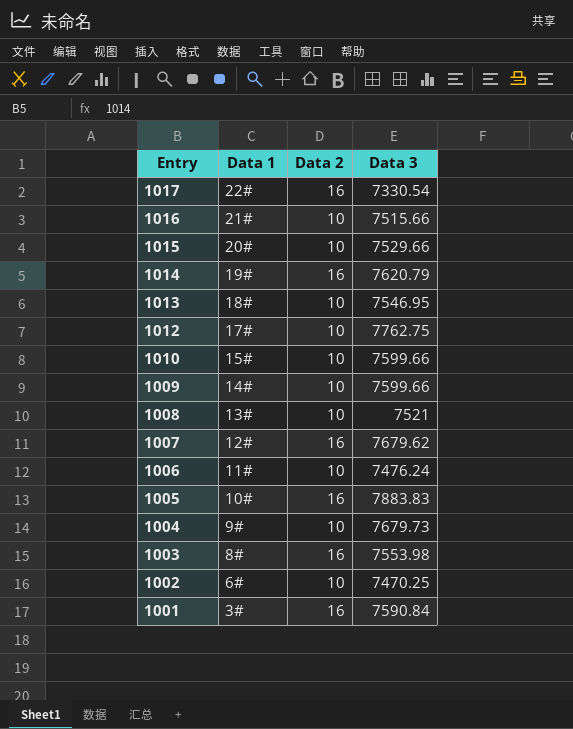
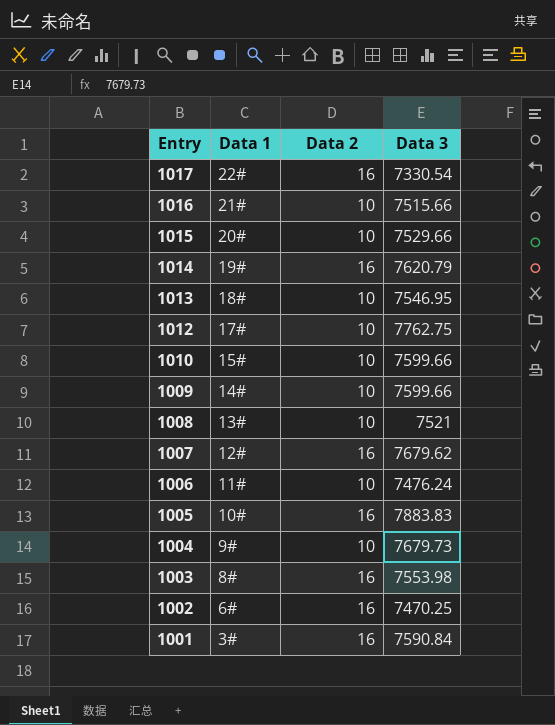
1002 | Data 2: 10 -> 16

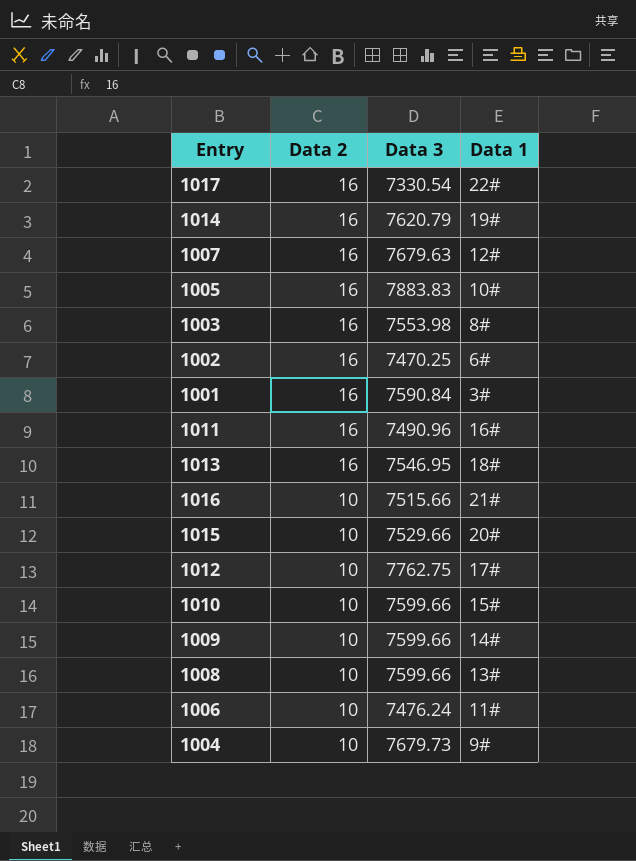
row order: Entry descending -> Data 2 descending
column Data 1 | position: 2 -> 4
1007 | Data 3: 7679.62 -> 7679.63
row 1011: none -> 16 | 7490.96 | 16#
1013 | Data 2: 10 -> 16
1008 | Data 3: 7521 -> 7599.66

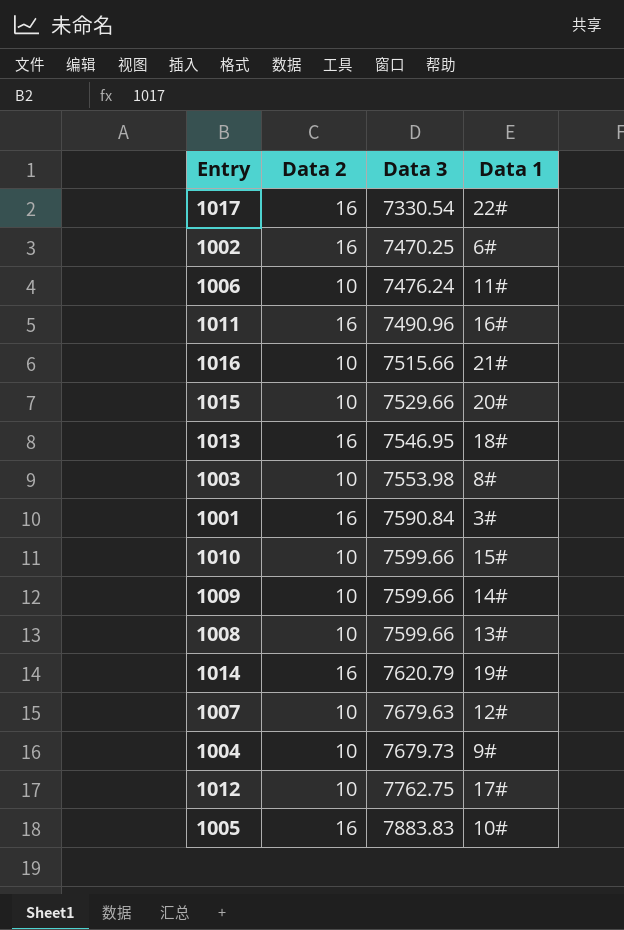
row order: Data 2 descending -> Data 3 ascending
1003 | Data 2: 16 -> 10
1007 | Data 2: 16 -> 10

